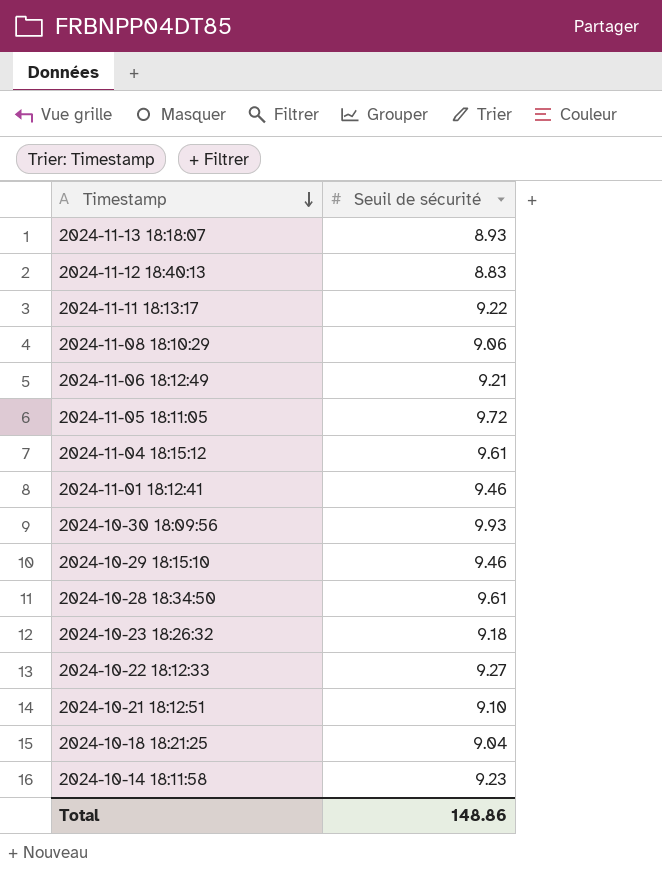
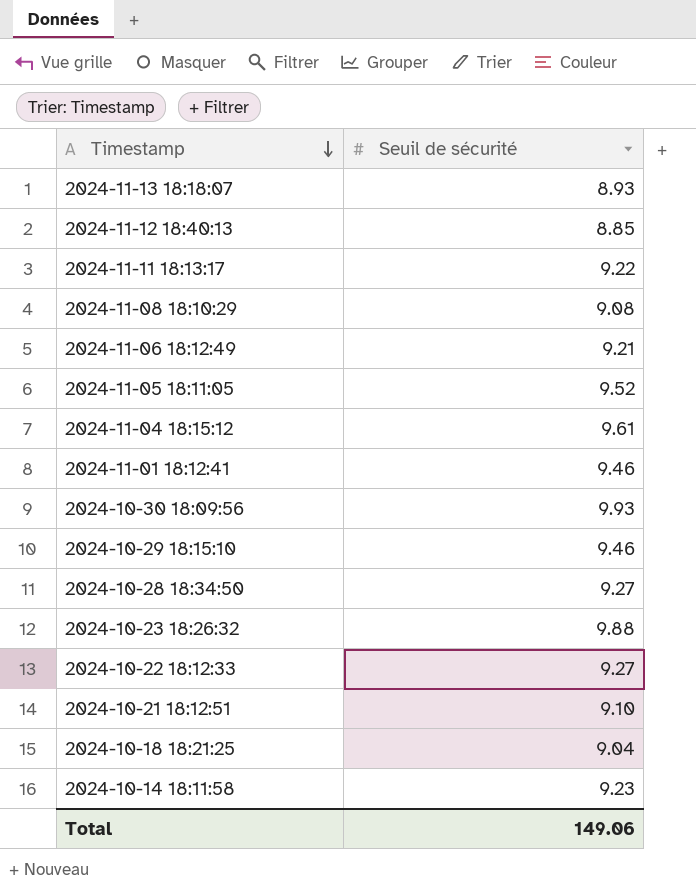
2024-11-12 18:40:13 | Seuil de sécurité: 8.83 -> 8.85
2024-11-08 18:10:29 | Seuil de sécurité: 9.06 -> 9.08
2024-11-05 18:11:05 | Seuil de sécurité: 9.72 -> 9.52
2024-10-28 18:34:50 | Seuil de sécurité: 9.61 -> 9.27
2024-10-23 18:26:32 | Seuil de sécurité: 9.18 -> 9.88
Total | Seuil de sécurité: 148.86 -> 149.06

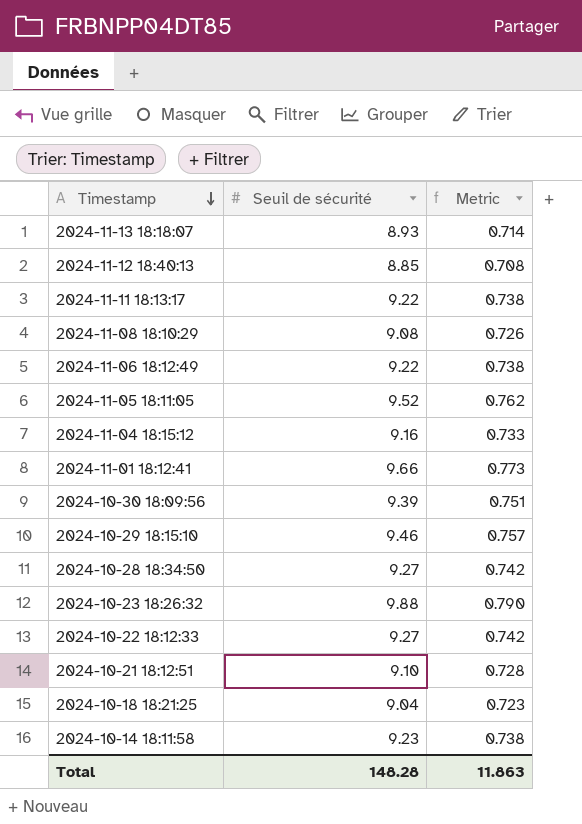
column Metric | formula: none -> [Seuil de sécurité] * 0.08
2024-11-06 18:12:49 | Seuil de sécurité: 9.21 -> 9.22
2024-11-04 18:15:12 | Seuil de sécurité: 9.61 -> 9.16
2024-11-01 18:12:41 | Seuil de sécurité: 9.46 -> 9.66
2024-10-30 18:09:56 | Seuil de sécurité: 9.93 -> 9.39
Total | Seuil de sécurité: 149.06 -> 148.28

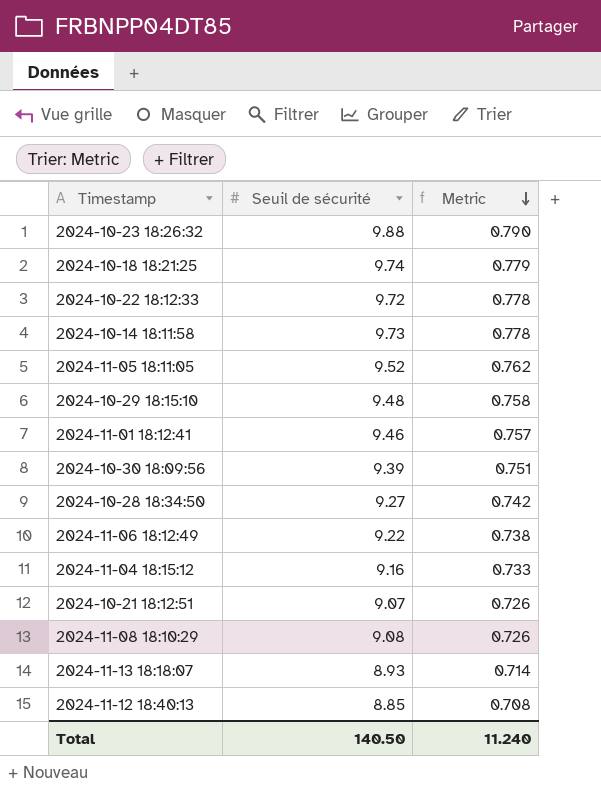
row order: Timestamp descending -> Metric descending
row 2024-11-11 18:13:17: 9.22 | 0.738 -> none
2024-10-18 18:21:25 | Seuil de sécurité: 9.04 -> 9.74
2024-10-18 18:21:25 | Metric: 0.723 -> 0.779
2024-10-22 18:12:33 | Seuil de sécurité: 9.27 -> 9.72
2024-10-22 18:12:33 | Metric: 0.742 -> 0.778
2024-10-14 18:11:58 | Seuil de sécurité: 9.23 -> 9.73
2024-10-14 18:11:58 | Metric: 0.738 -> 0.778
2024-10-29 18:15:10 | Seuil de sécurité: 9.46 -> 9.48
2024-10-29 18:15:10 | Metric: 0.757 -> 0.758
2024-11-01 18:12:41 | Seuil de sécurité: 9.66 -> 9.46
2024-11-01 18:12:41 | Metric: 0.773 -> 0.757
2024-10-21 18:12:51 | Seuil de sécurité: 9.10 -> 9.07
2024-10-21 18:12:51 | Metric: 0.728 -> 0.726
Total | Seuil de sécurité: 148.28 -> 140.50
Total | Metric: 11.863 -> 11.240

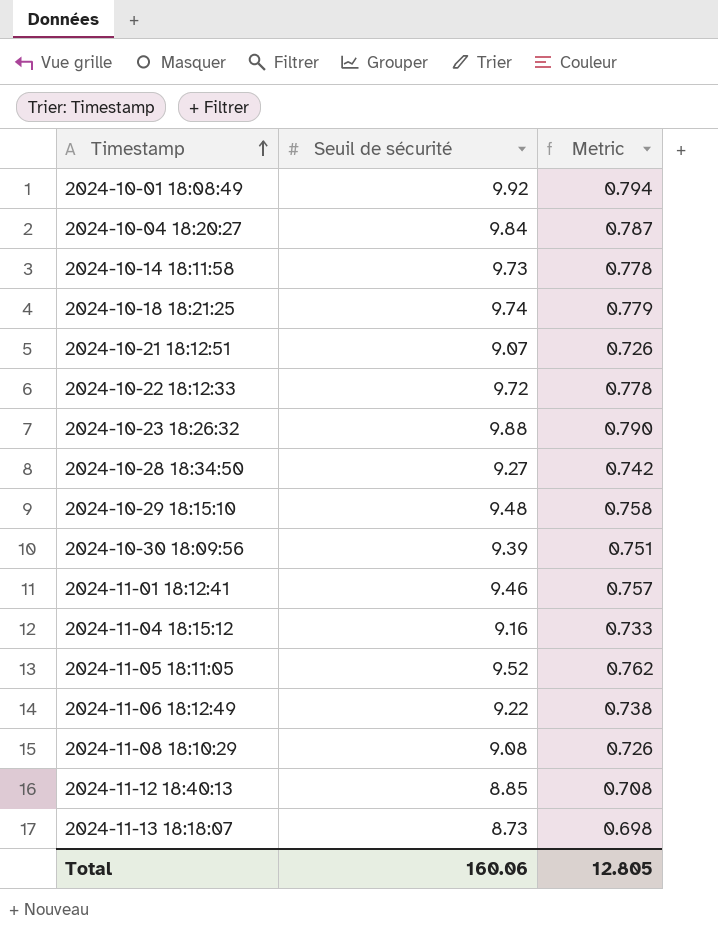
row order: Metric descending -> Timestamp ascending
row 2024-10-01 18:08:49: none -> 9.92 | 0.794
row 2024-10-04 18:20:27: none -> 9.84 | 0.787
2024-11-13 18:18:07 | Seuil de sécurité: 8.93 -> 8.73
2024-11-13 18:18:07 | Metric: 0.714 -> 0.698
Total | Seuil de sécurité: 140.50 -> 160.06
Total | Metric: 11.240 -> 12.805

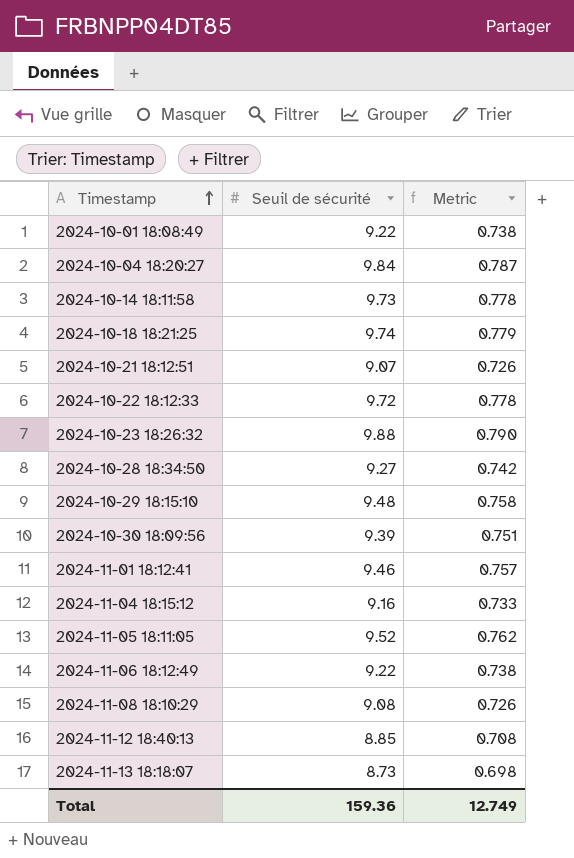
2024-10-01 18:08:49 | Seuil de sécurité: 9.92 -> 9.22
2024-10-01 18:08:49 | Metric: 0.794 -> 0.738
Total | Seuil de sécurité: 160.06 -> 159.36
Total | Metric: 12.805 -> 12.749

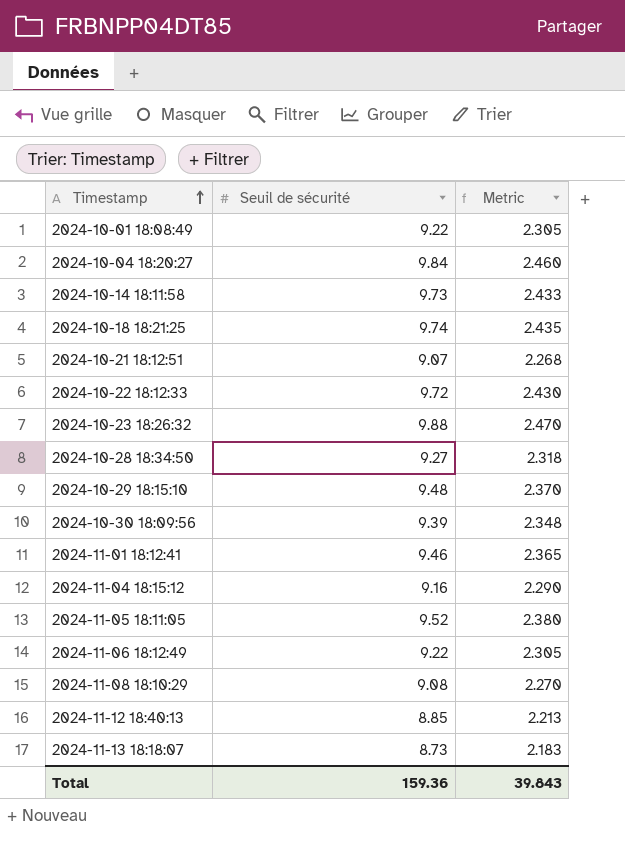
column Metric | formula: [Seuil de sécurité] * 0.08 -> [Seuil de sécurité] * 0.25
Total | Metric: 12.749 -> 39.843

